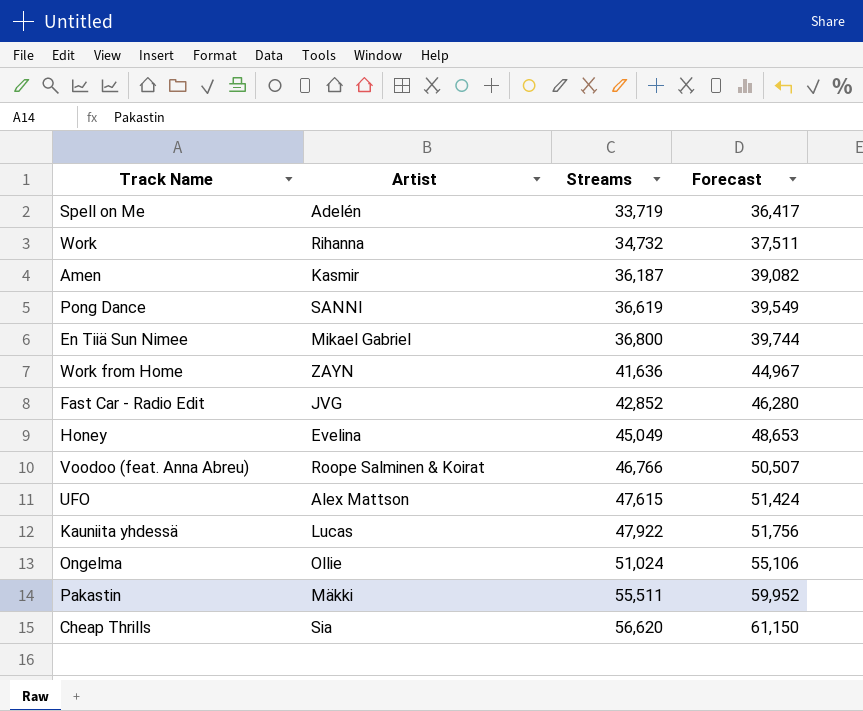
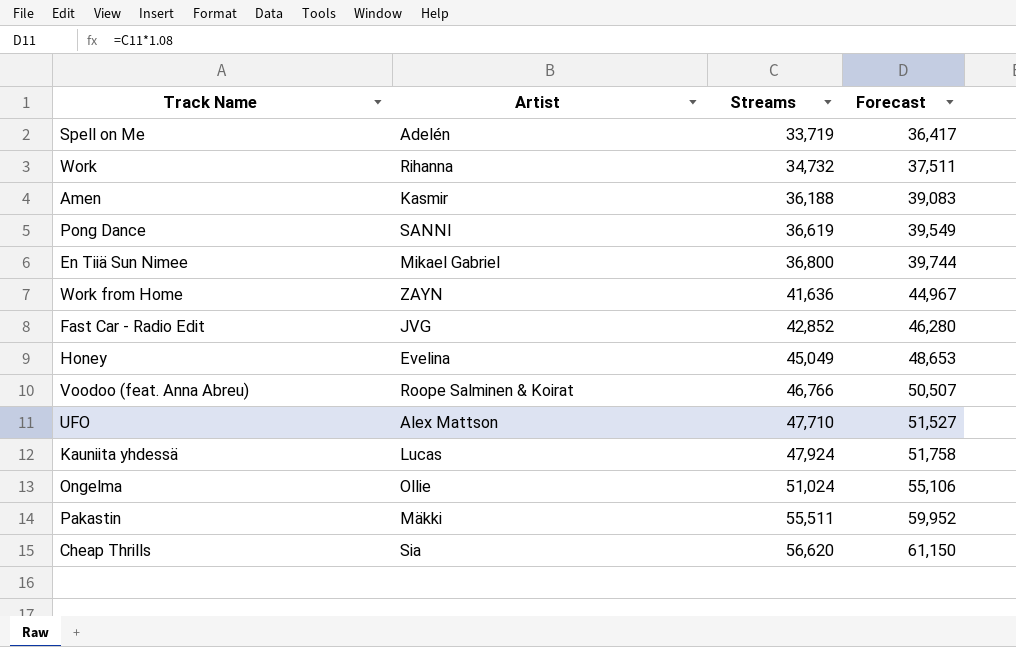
Amen | Streams: 36,187 -> 36,188
Amen | Forecast: 39,082 -> 39,083
UFO | Streams: 47,615 -> 47,710
UFO | Forecast: 51,424 -> 51,527
Kauniita yhdessä | Streams: 47,922 -> 47,924
Kauniita yhdessä | Forecast: 51,756 -> 51,758

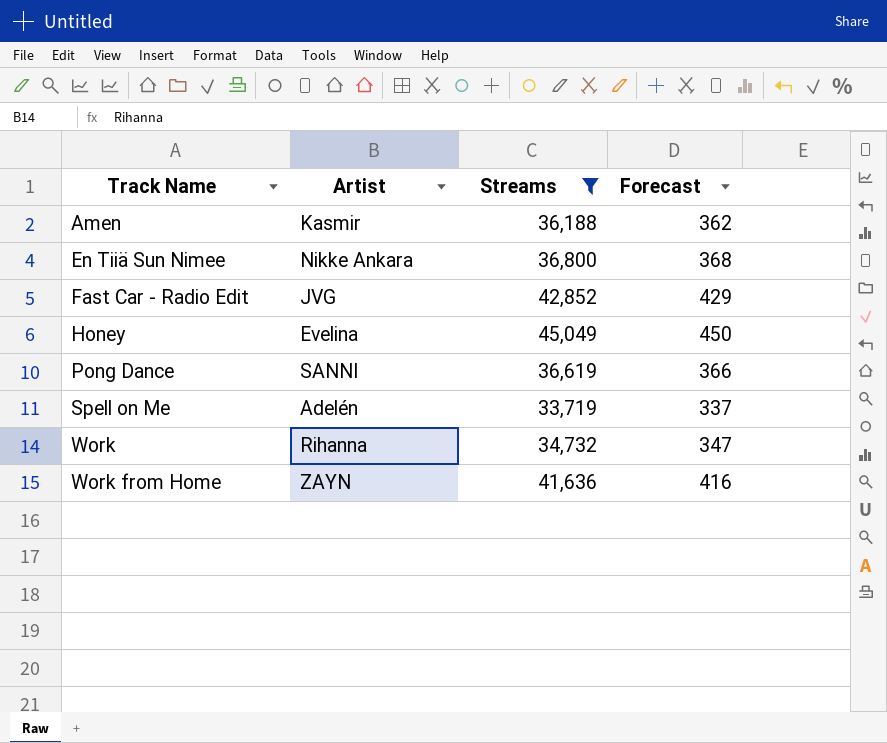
filter: none -> Streams <= 45,049
row order: Streams ascending -> Track Name ascending
column Forecast | formula: [Streams] * 1.08 -> [Streams] * 0.01
En Tiiä Sun Nimee | Artist: Mikael Gabriel -> Nikke Ankara

